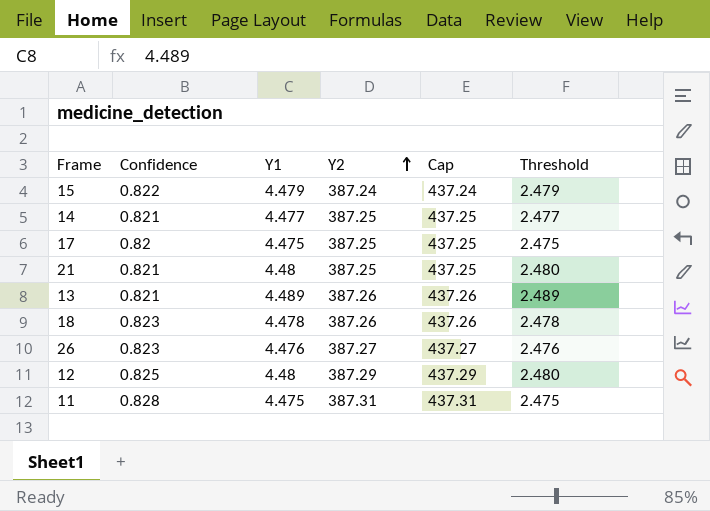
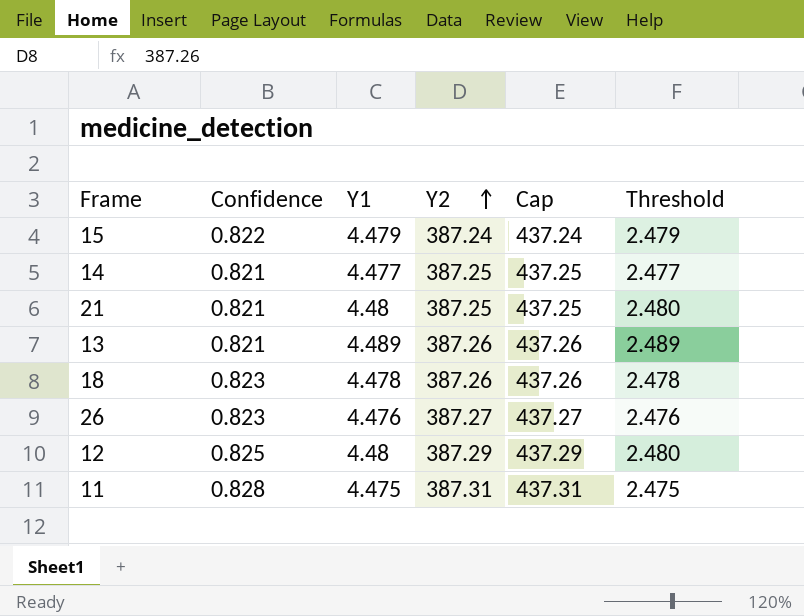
row 17: 0.82 | 4.475 | 387.25 | 437.25 | 2.475 -> none

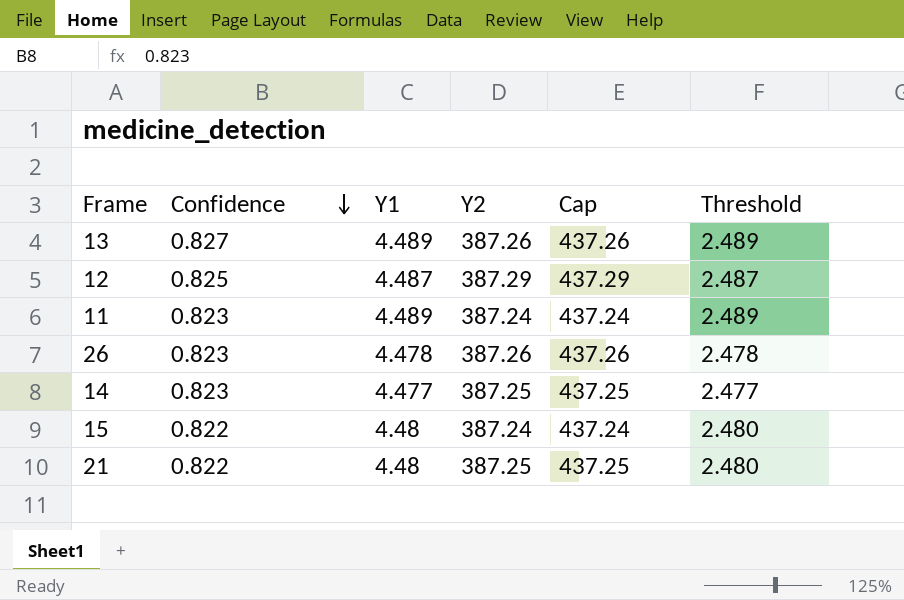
row order: Y2 ascending -> Confidence descending
row 18: 0.823 | 4.478 | 387.26 | 437.26 | 2.478 -> none
13 | Confidence: 0.821 -> 0.827
12 | Y1: 4.48 -> 4.487
12 | Threshold: 2.480 -> 2.487
11 | Confidence: 0.828 -> 0.823
11 | Y1: 4.475 -> 4.489
11 | Y2: 387.31 -> 387.24
11 | Cap: 437.31 -> 437.24
11 | Threshold: 2.475 -> 2.489
26 | Y1: 4.476 -> 4.478
26 | Y2: 387.27 -> 387.26
26 | Cap: 437.27 -> 437.26
26 | Threshold: 2.476 -> 2.478
14 | Confidence: 0.821 -> 0.823
15 | Y1: 4.479 -> 4.48
15 | Threshold: 2.479 -> 2.480
21 | Confidence: 0.821 -> 0.822

